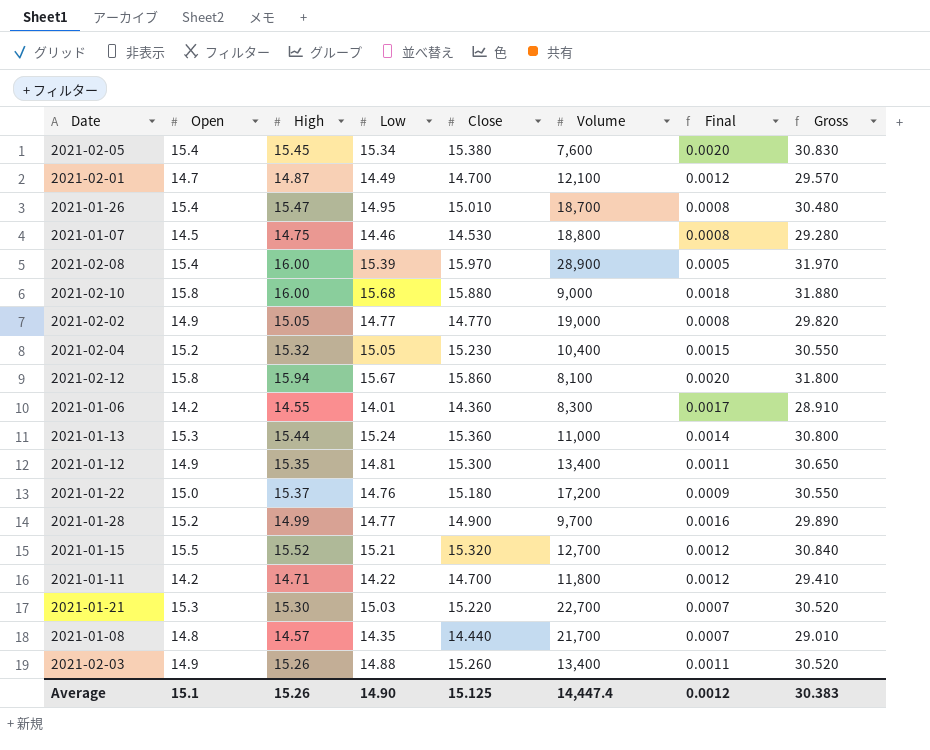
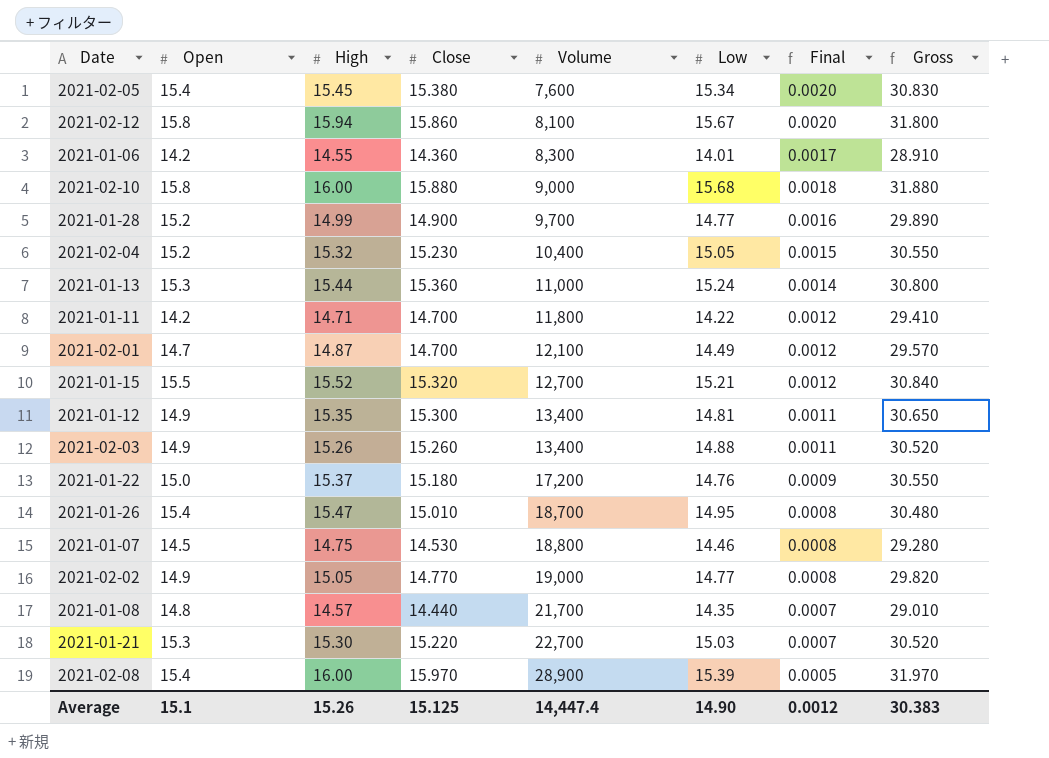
row order: none -> Volume ascending
column Low | position: 4 -> 6

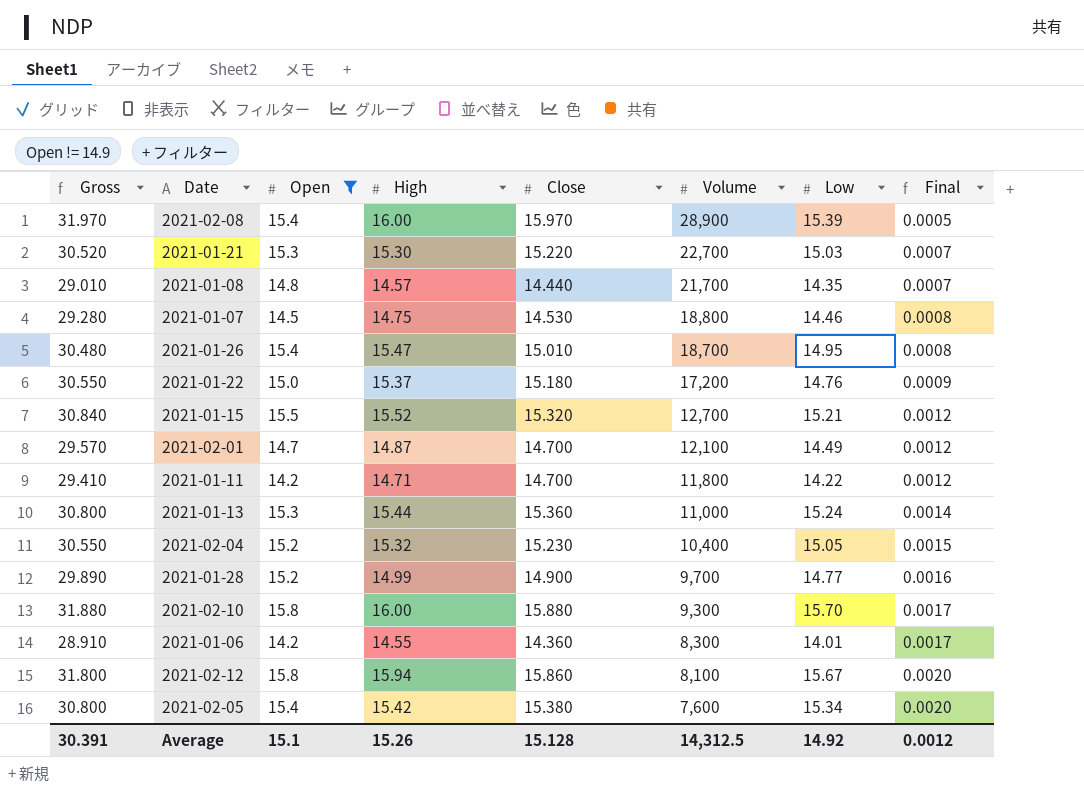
filter: none -> Open != 14.9
row order: Volume ascending -> Volume descending
column Gross | position: 8 -> 1
2021-02-10 | Volume: 9,000 -> 9,300
2021-02-10 | Low: 15.68 -> 15.70
2021-02-10 | Final: 0.0018 -> 0.0017
2021-02-05 | Gross: 30.830 -> 30.800
2021-02-05 | High: 15.45 -> 15.42
Average | Gross: 30.383 -> 30.391
Average | Close: 15.125 -> 15.128
Average | Volume: 14,447.4 -> 14,312.5
Average | Low: 14.90 -> 14.92

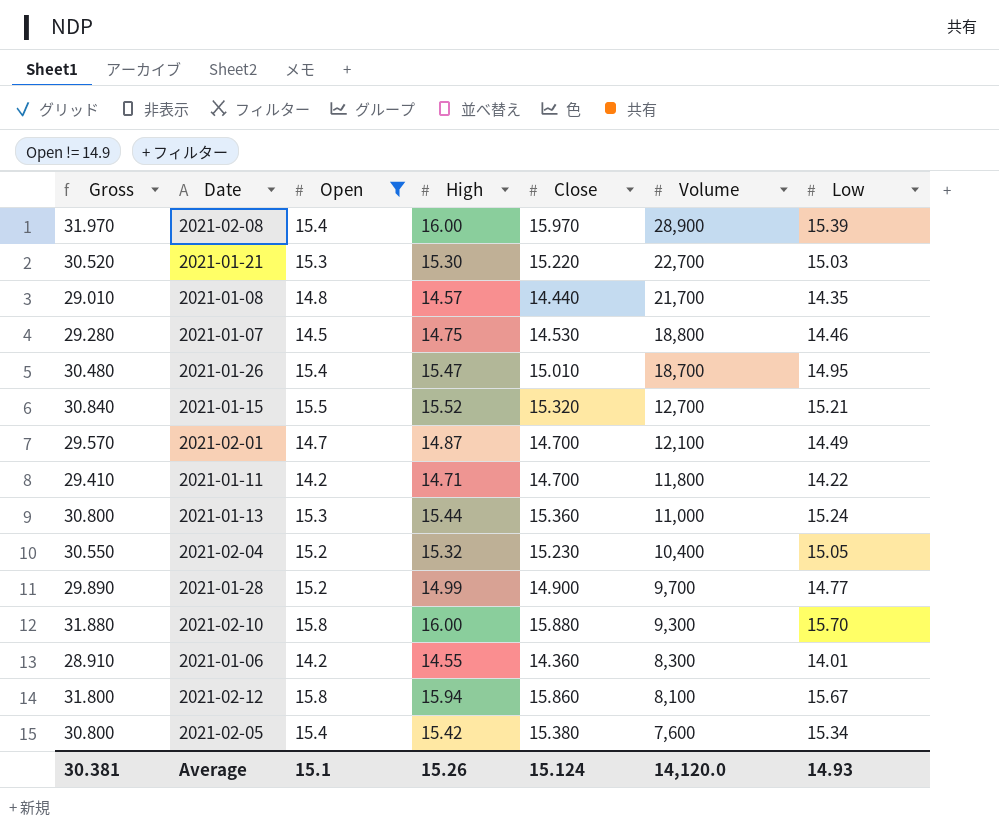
column Final | formula: [Open] / [Volume] -> none
row 2021-01-22: 30.550 | 15.0 | 15.37 | 15.180 | 17,200 | 14.76 | 0.0009 -> none
Average | Gross: 30.391 -> 30.381
Average | Close: 15.128 -> 15.124
Average | Volume: 14,312.5 -> 14,120.0
Average | Low: 14.92 -> 14.93

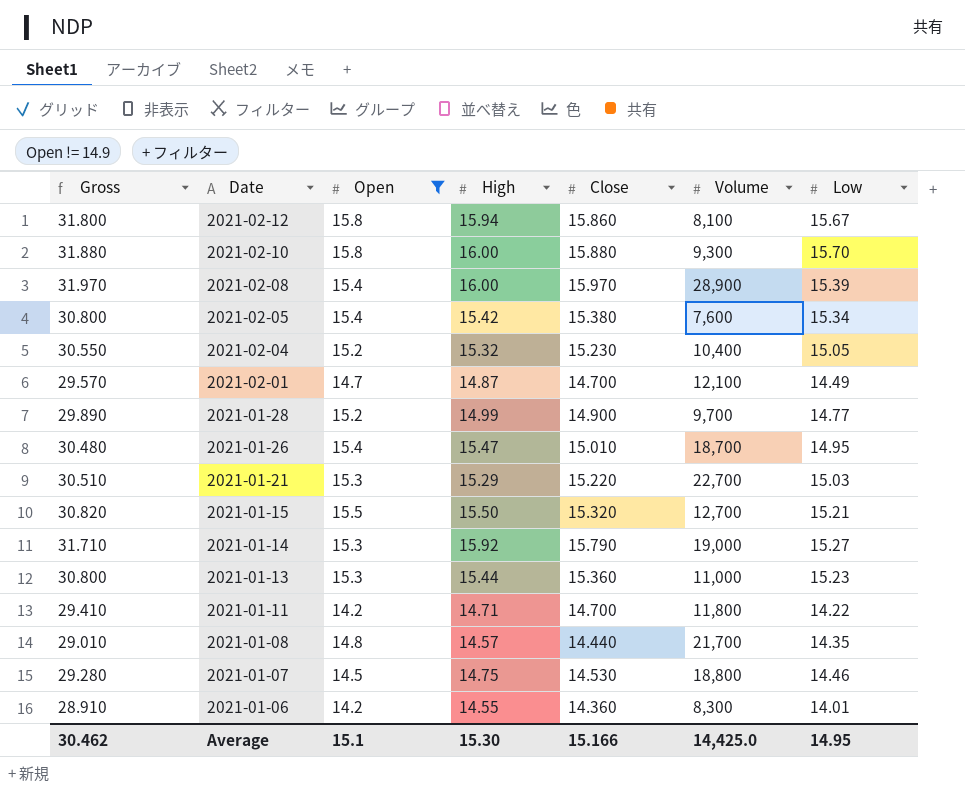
row order: Volume descending -> Date descending
2021-01-21 | Gross: 30.520 -> 30.510
2021-01-21 | High: 15.30 -> 15.29
2021-01-15 | Gross: 30.840 -> 30.820
2021-01-15 | High: 15.52 -> 15.50
row 2021-01-14: none -> 31.710 | 15.3 | 15.92 | 15.790 | 19,000 | 15.27
2021-01-13 | Low: 15.24 -> 15.23
Average | Gross: 30.381 -> 30.462
Average | High: 15.26 -> 15.30
Average | Close: 15.124 -> 15.166
Average | Volume: 14,120.0 -> 14,425.0
Average | Low: 14.93 -> 14.95

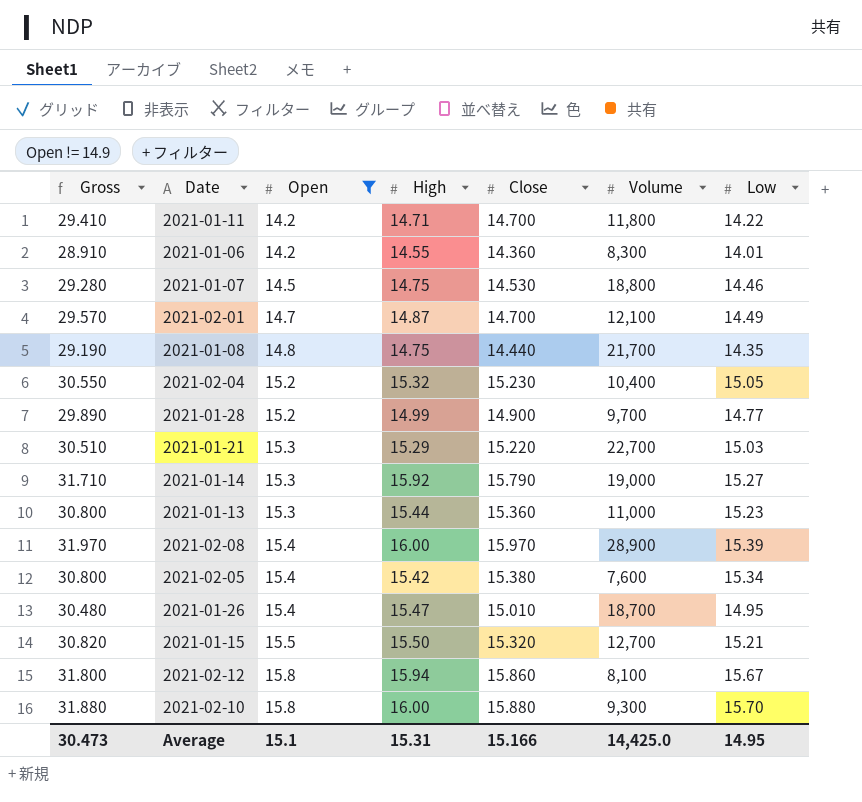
row order: Date descending -> Open ascending
2021-01-08 | Gross: 29.010 -> 29.190
2021-01-08 | High: 14.57 -> 14.75
Average | Gross: 30.462 -> 30.473
Average | High: 15.30 -> 15.31

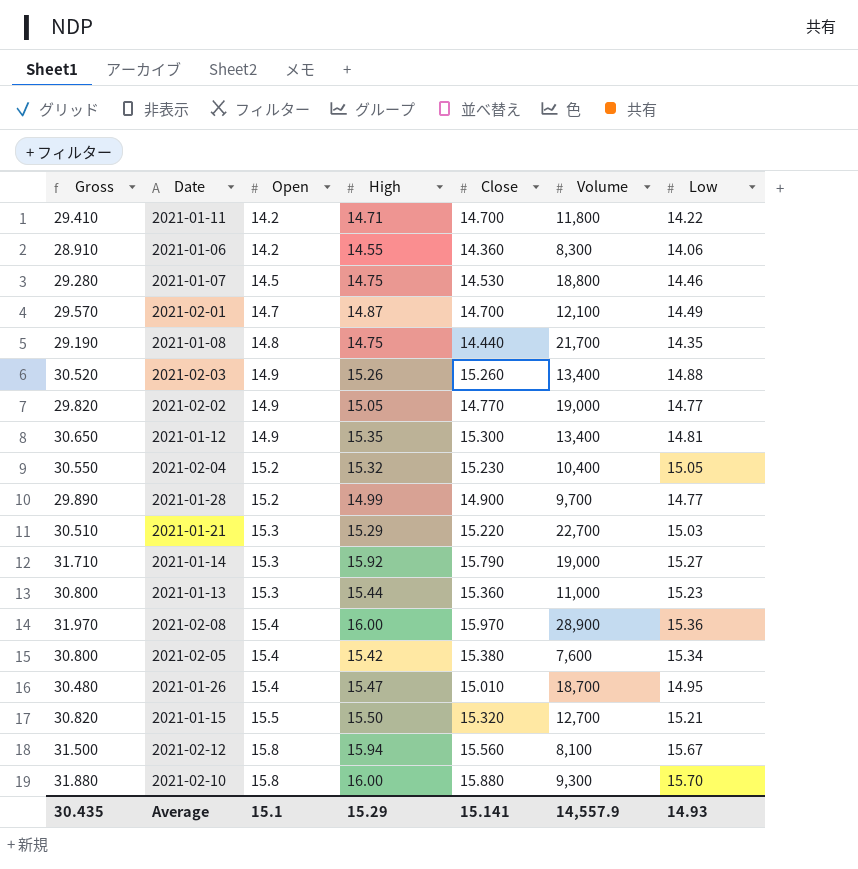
filter: Open != 14.9 -> none
2021-01-06 | Low: 14.01 -> 14.06
2021-02-08 | Low: 15.39 -> 15.36
2021-02-12 | Gross: 31.800 -> 31.500
2021-02-12 | Close: 15.860 -> 15.560
Average | Gross: 30.473 -> 30.435
Average | High: 15.31 -> 15.29
Average | Close: 15.166 -> 15.141
Average | Volume: 14,425.0 -> 14,557.9
Average | Low: 14.95 -> 14.93

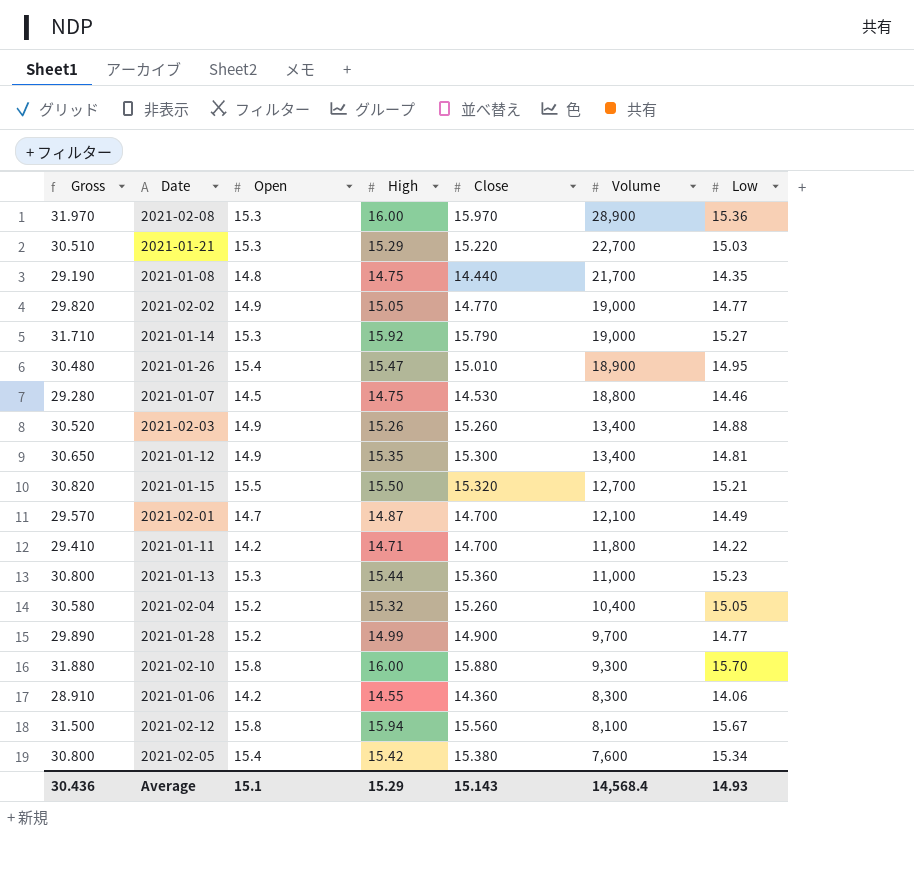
row order: Open ascending -> Volume descending
2021-02-08 | Open: 15.4 -> 15.3
2021-01-26 | Volume: 18,700 -> 18,900
2021-02-04 | Gross: 30.550 -> 30.580
2021-02-04 | Close: 15.230 -> 15.260
Average | Gross: 30.435 -> 30.436
Average | Close: 15.141 -> 15.143
Average | Volume: 14,557.9 -> 14,568.4

